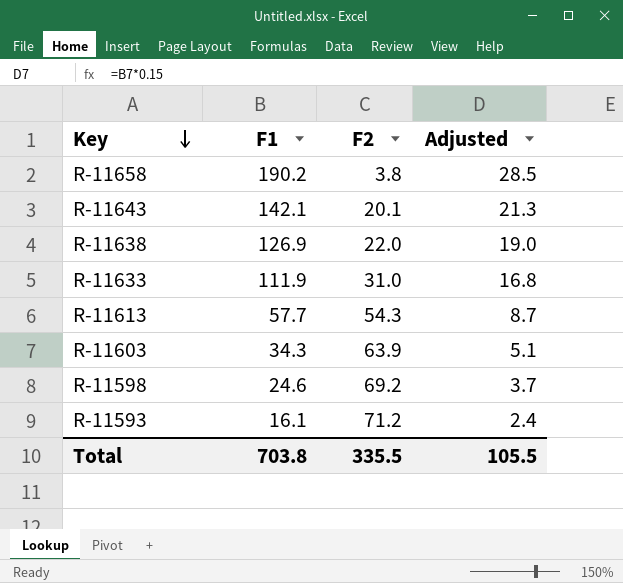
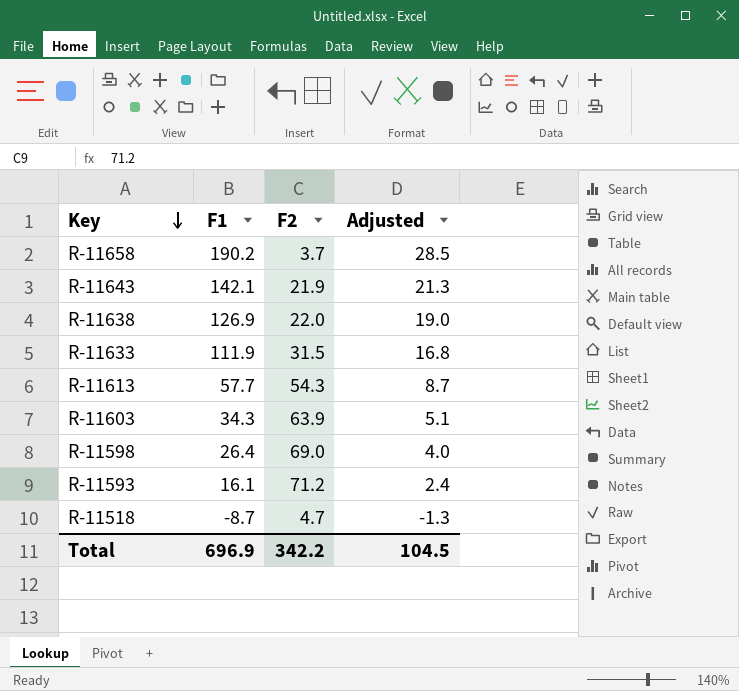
R-11658 | F2: 3.8 -> 3.7
R-11643 | F2: 20.1 -> 21.9
R-11633 | F2: 31.0 -> 31.5
R-11598 | F1: 24.6 -> 26.4
R-11598 | F2: 69.2 -> 69.0
R-11598 | Adjusted: 3.7 -> 4.0
row R-11518: none -> -8.7 | 4.7 | -1.3
Total | F1: 703.8 -> 696.9
Total | F2: 335.5 -> 342.2
Total | Adjusted: 105.5 -> 104.5

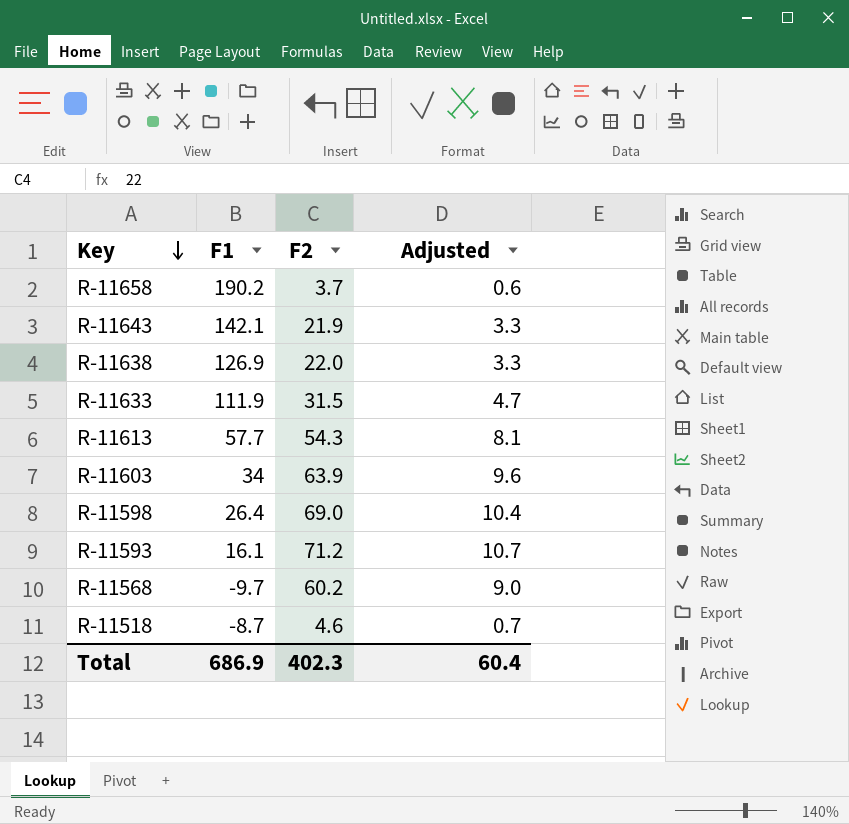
column Adjusted | formula: [F1] * 0.15 -> [F2] * 0.15
R-11603 | F1: 34.3 -> 34
row R-11568: none -> -9.7 | 60.2 | 9.0
R-11518 | F2: 4.7 -> 4.6
Total | F1: 696.9 -> 686.9
Total | F2: 342.2 -> 402.3
Total | Adjusted: 104.5 -> 60.4

